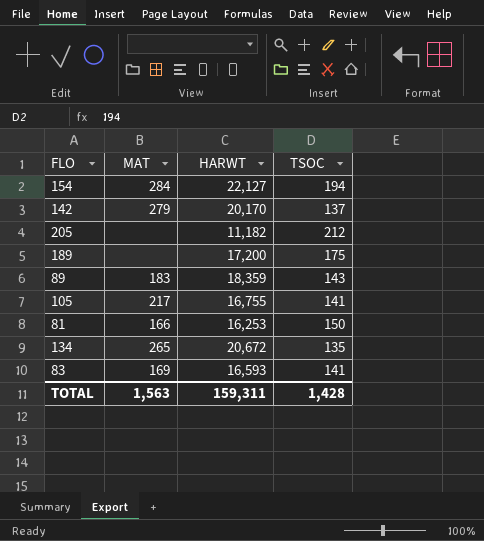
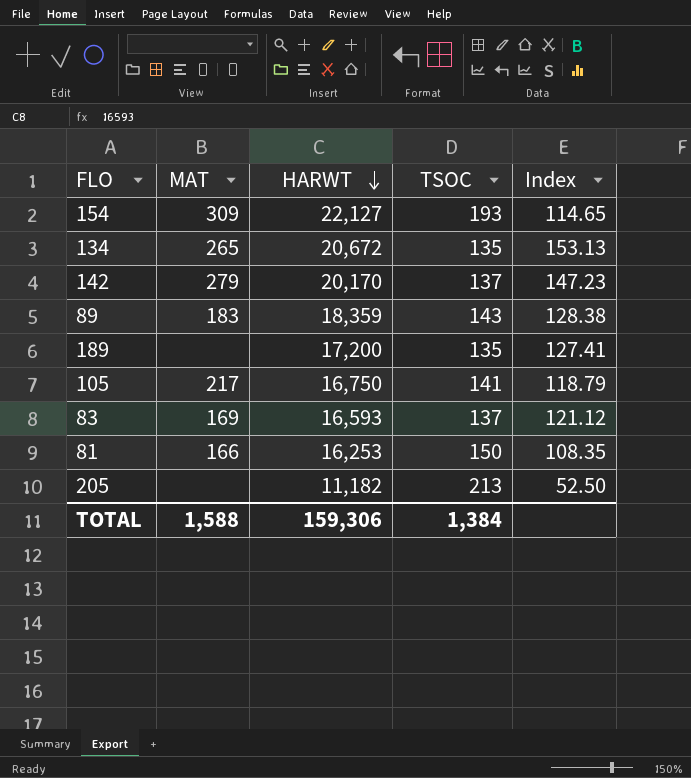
row order: none -> HARWT descending
column Index | formula: none -> [HARWT] / [TSOC]
154 | MAT: 284 -> 309
154 | TSOC: 194 -> 193
189 | TSOC: 175 -> 135
105 | HARWT: 16,755 -> 16,750
83 | TSOC: 141 -> 137
205 | TSOC: 212 -> 213
TOTAL | MAT: 1,563 -> 1,588
TOTAL | HARWT: 159,311 -> 159,306
TOTAL | TSOC: 1,428 -> 1,384

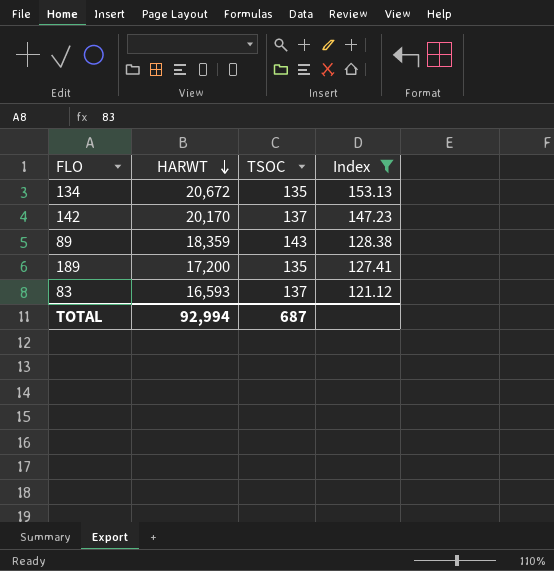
filter: none -> Index >= 121.12
column MAT | position: 2 -> none
TOTAL | HARWT: 159,306 -> 92,994
TOTAL | TSOC: 1,384 -> 687

